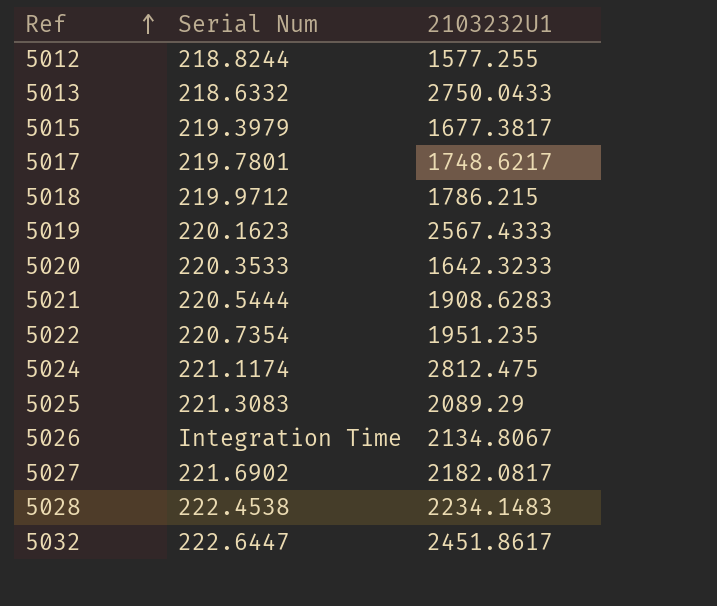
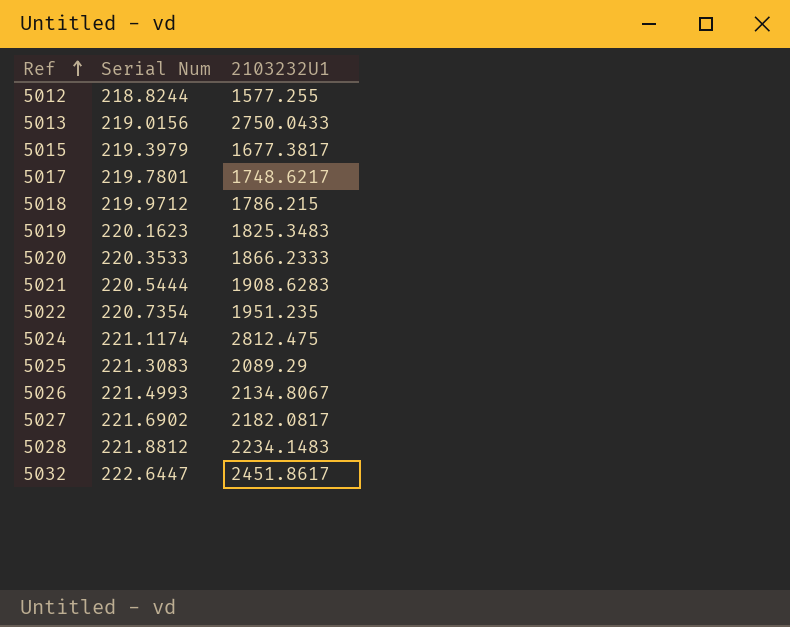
5013 | Serial Num: 218.6332 -> 219.0156
5019 | 2103232U1: 2567.4333 -> 1825.3483
5020 | 2103232U1: 1642.3233 -> 1866.2333
5026 | Serial Num: Integration Time -> 221.4993
5028 | Serial Num: 222.4538 -> 221.8812

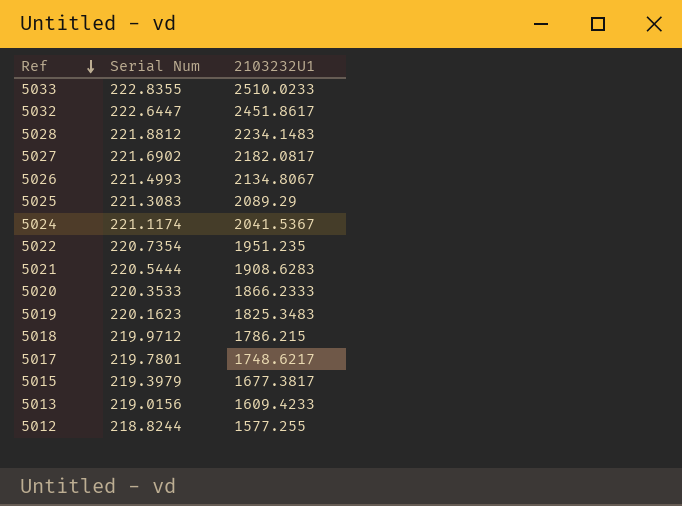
row order: Ref ascending -> Ref descending
row 5033: none -> 222.8355 | 2510.0233
5024 | 2103232U1: 2812.475 -> 2041.5367
5013 | 2103232U1: 2750.0433 -> 1609.4233

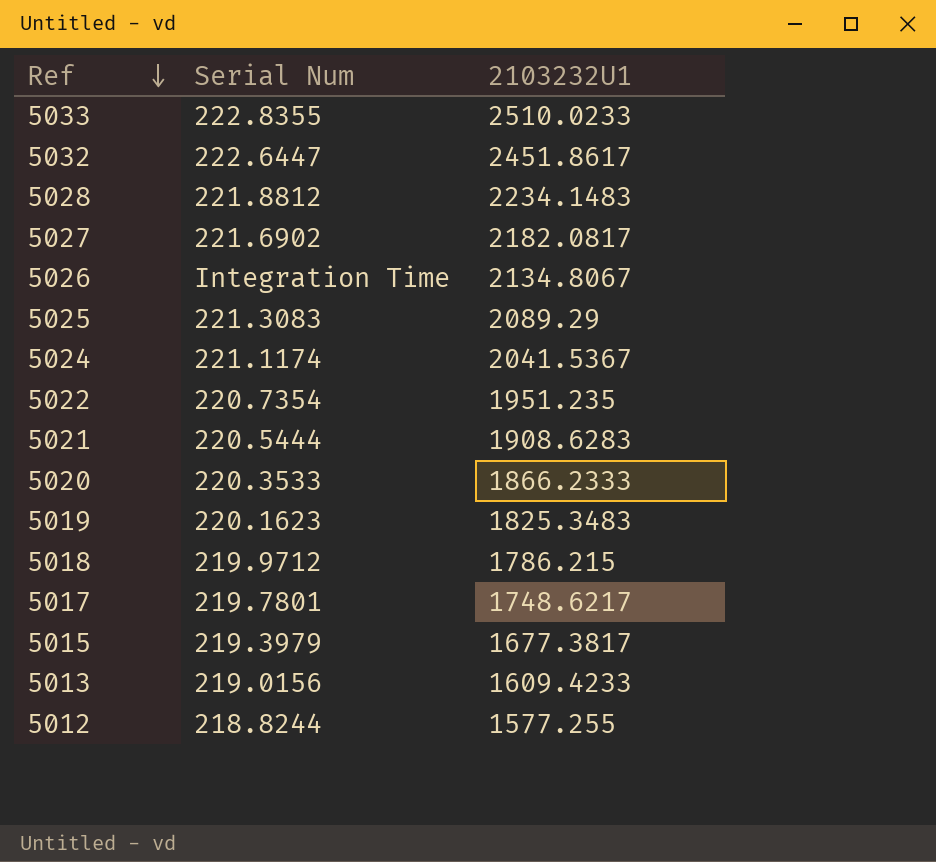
5026 | Serial Num: 221.4993 -> Integration Time

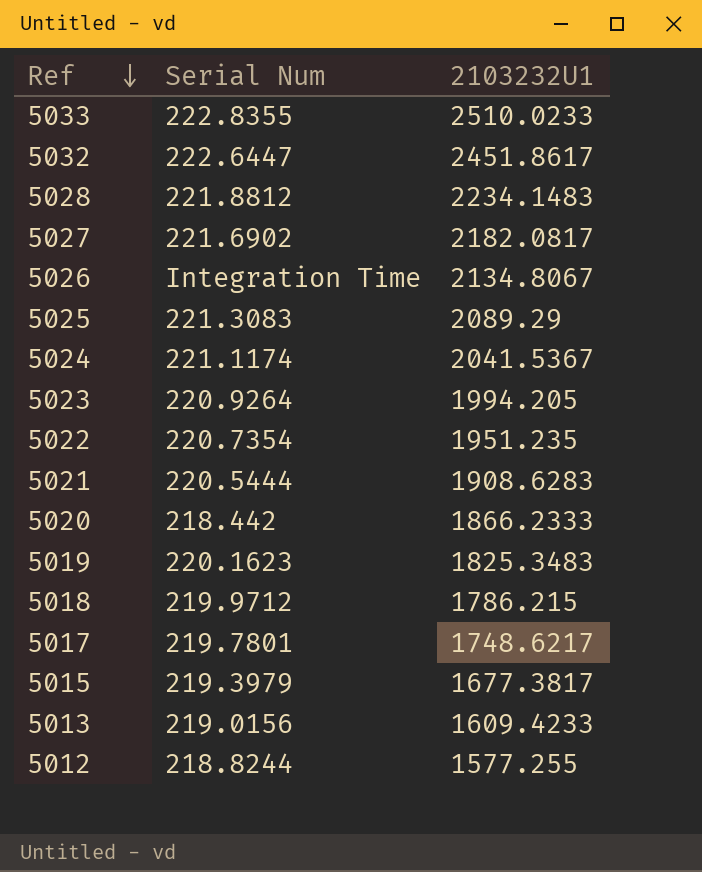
row 5023: none -> 220.9264 | 1994.205
5020 | Serial Num: 220.3533 -> 218.442

